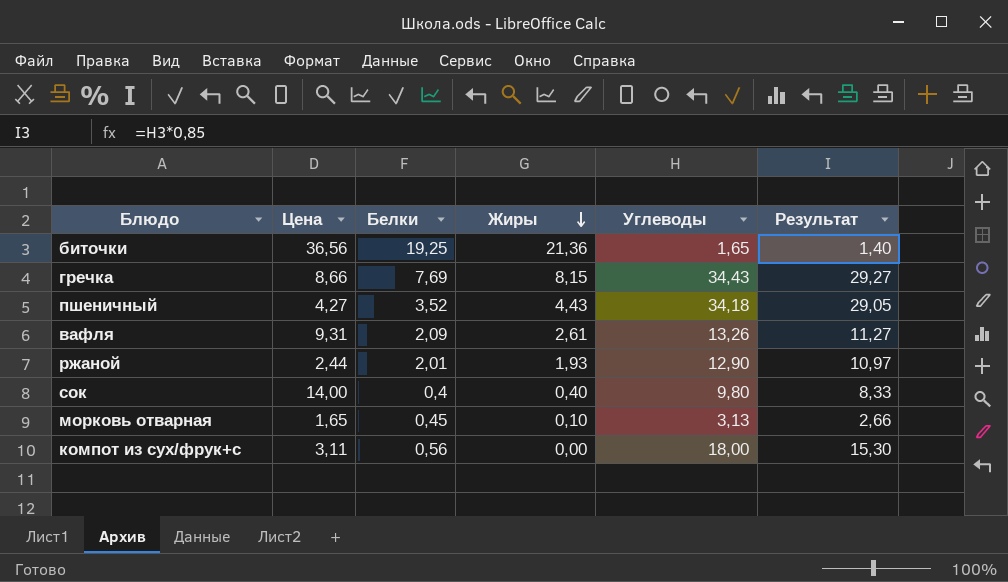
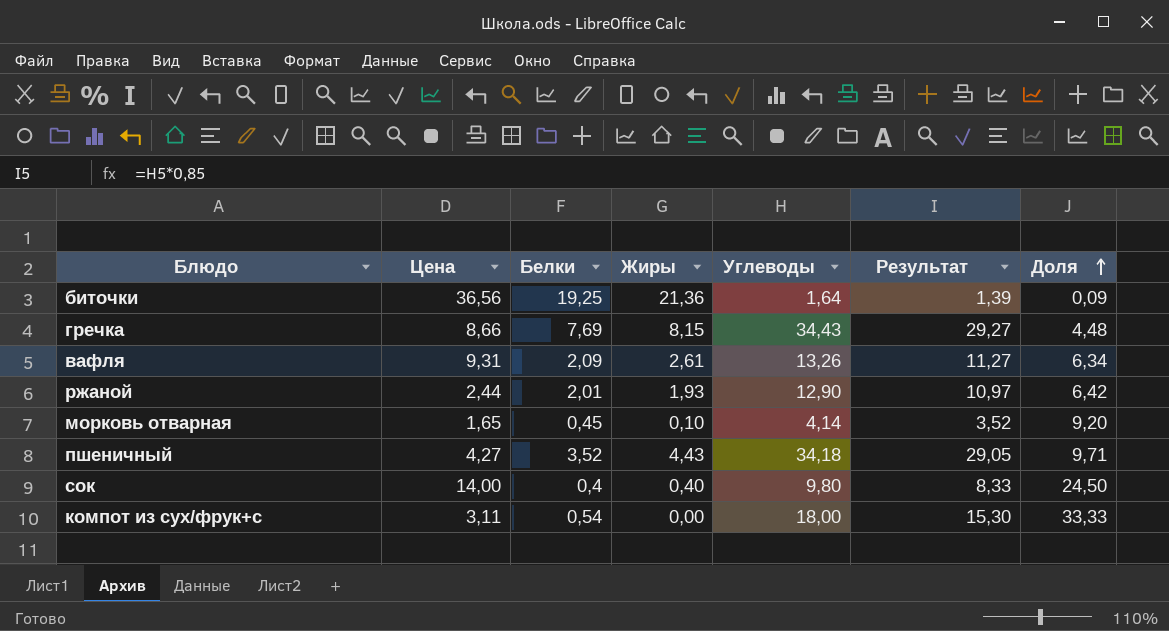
row order: Жиры descending -> Доля ascending
column Доля | formula: none -> [Углеводы] / [Белки]
биточки | Углеводы: 1,65 -> 1,64
биточки | Результат: 1,40 -> 1,39
морковь отварная | Углеводы: 3,13 -> 4,14
морковь отварная | Результат: 2,66 -> 3,52
компот из сух/фрук+с | Белки: 0,56 -> 0,54

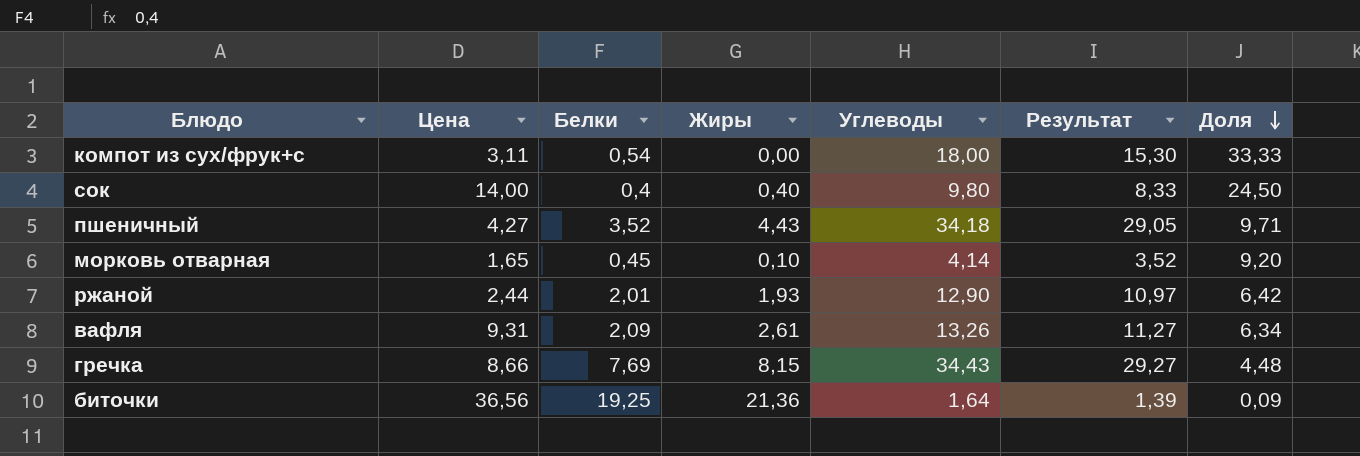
row order: Доля ascending -> Доля descending

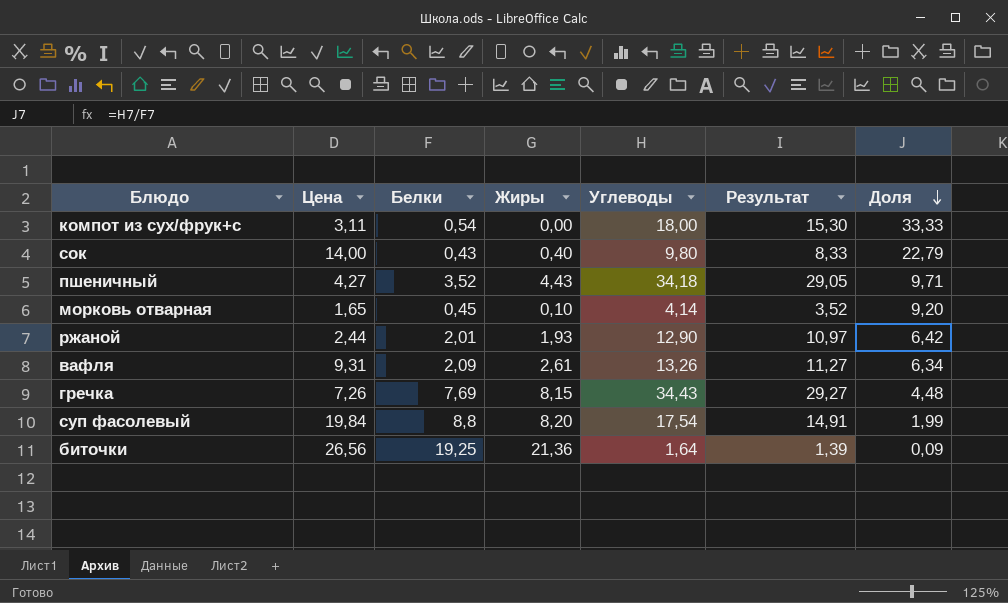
сок | Белки: 0,4 -> 0,43
сок | Доля: 24,50 -> 22,79
гречка | Цена: 8,66 -> 7,26
row суп фасолевый: none -> 19,84 | 8,8 | 8,20 | 17,54 | 14,91 | 1,99
биточки | Цена: 36,56 -> 26,56

